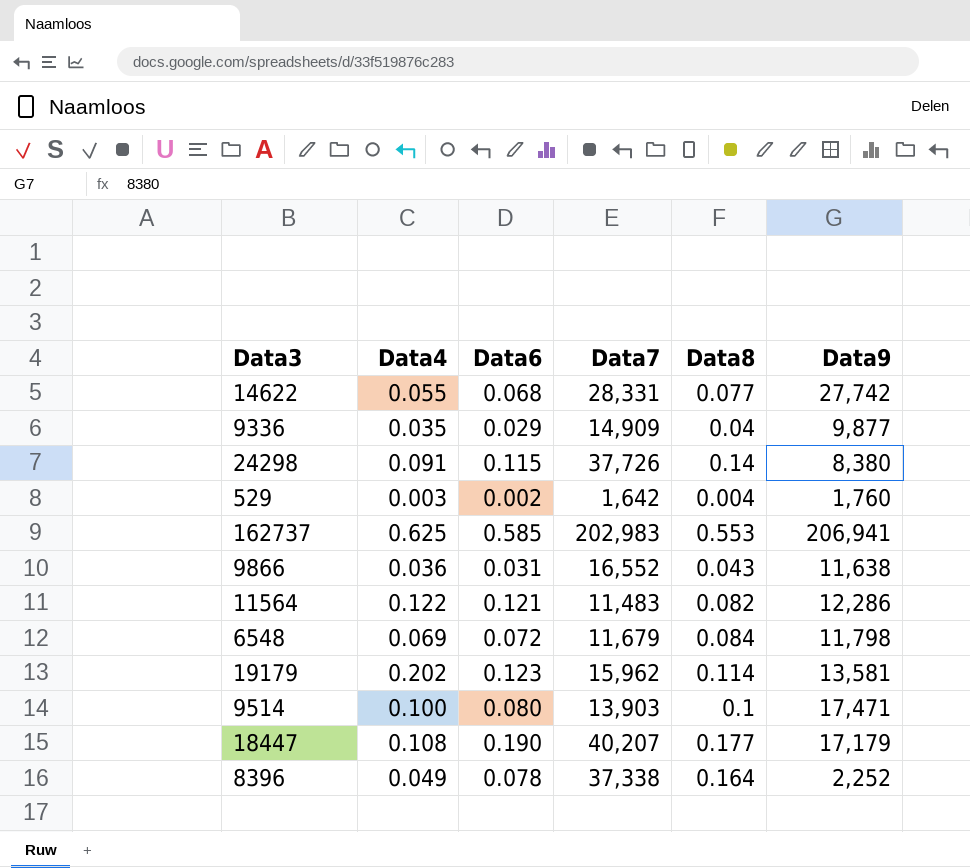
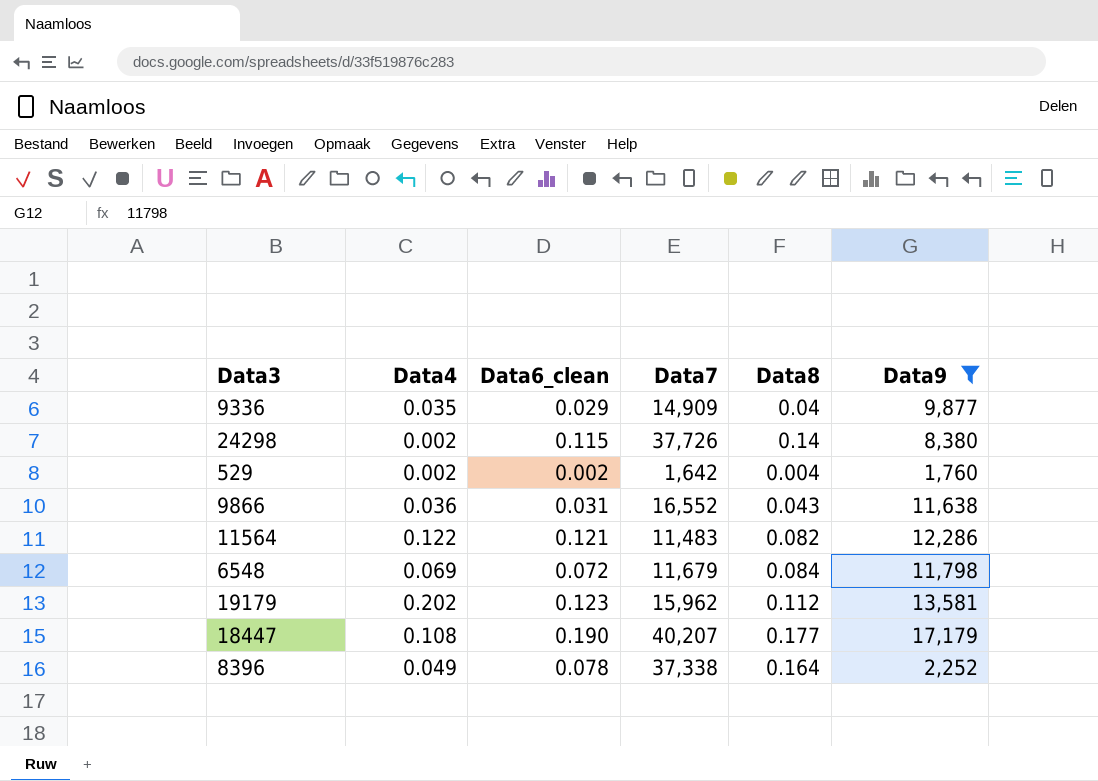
filter: none -> Data9 <= 17,179
column name: Data6 -> Data6_clean
24298 | Data4: 0.091 -> 0.002
529 | Data4: 0.003 -> 0.002
19179 | Data8: 0.114 -> 0.112

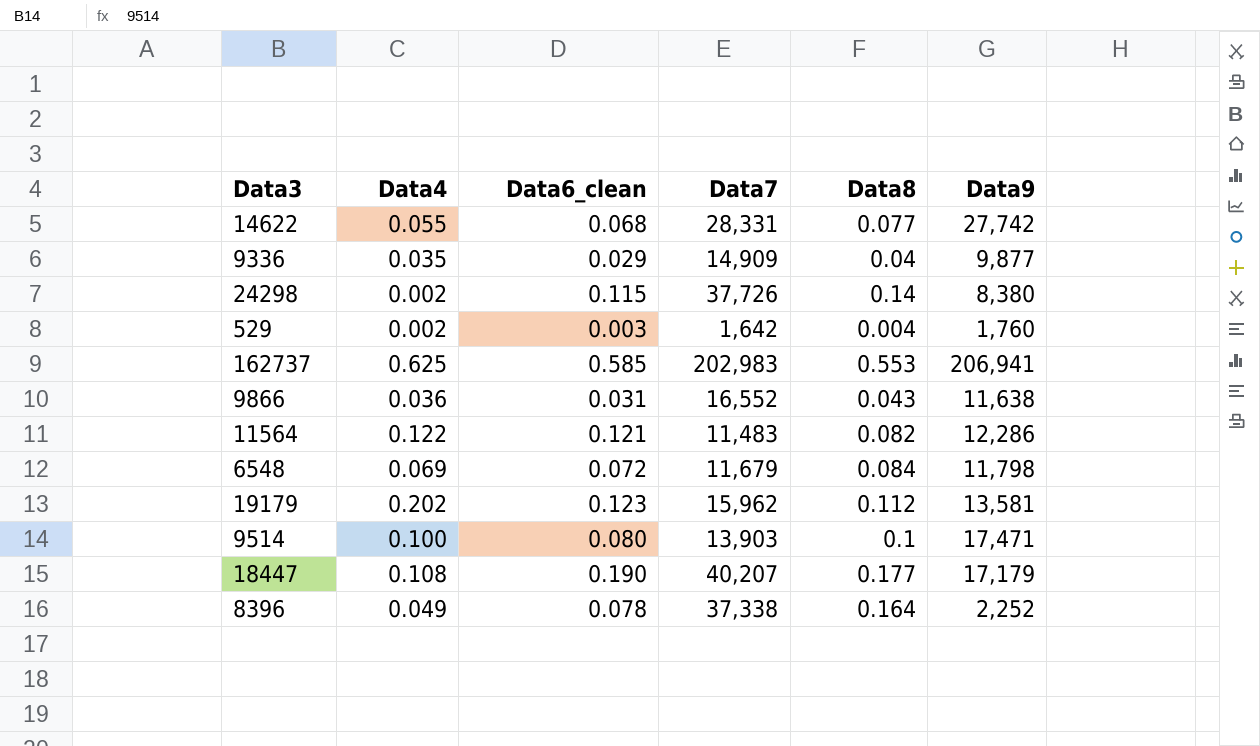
filter: Data9 <= 17,179 -> none
529 | Data6_clean: 0.002 -> 0.003

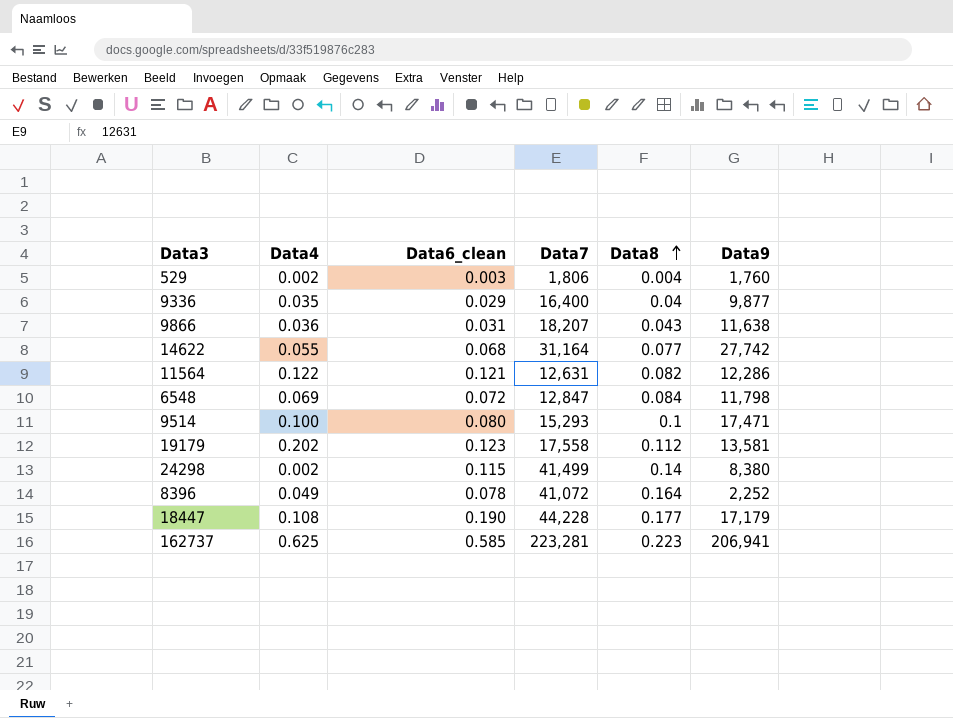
row order: none -> Data8 ascending
529 | Data7: 1,642 -> 1,806
9336 | Data7: 14,909 -> 16,400
9866 | Data7: 16,552 -> 18,207
14622 | Data7: 28,331 -> 31,164
11564 | Data7: 11,483 -> 12,631
6548 | Data7: 11,679 -> 12,847
9514 | Data7: 13,903 -> 15,293
19179 | Data7: 15,962 -> 17,558
24298 | Data7: 37,726 -> 41,499
8396 | Data7: 37,338 -> 41,072
18447 | Data7: 40,207 -> 44,228
162737 | Data7: 202,983 -> 223,281
162737 | Data8: 0.553 -> 0.223

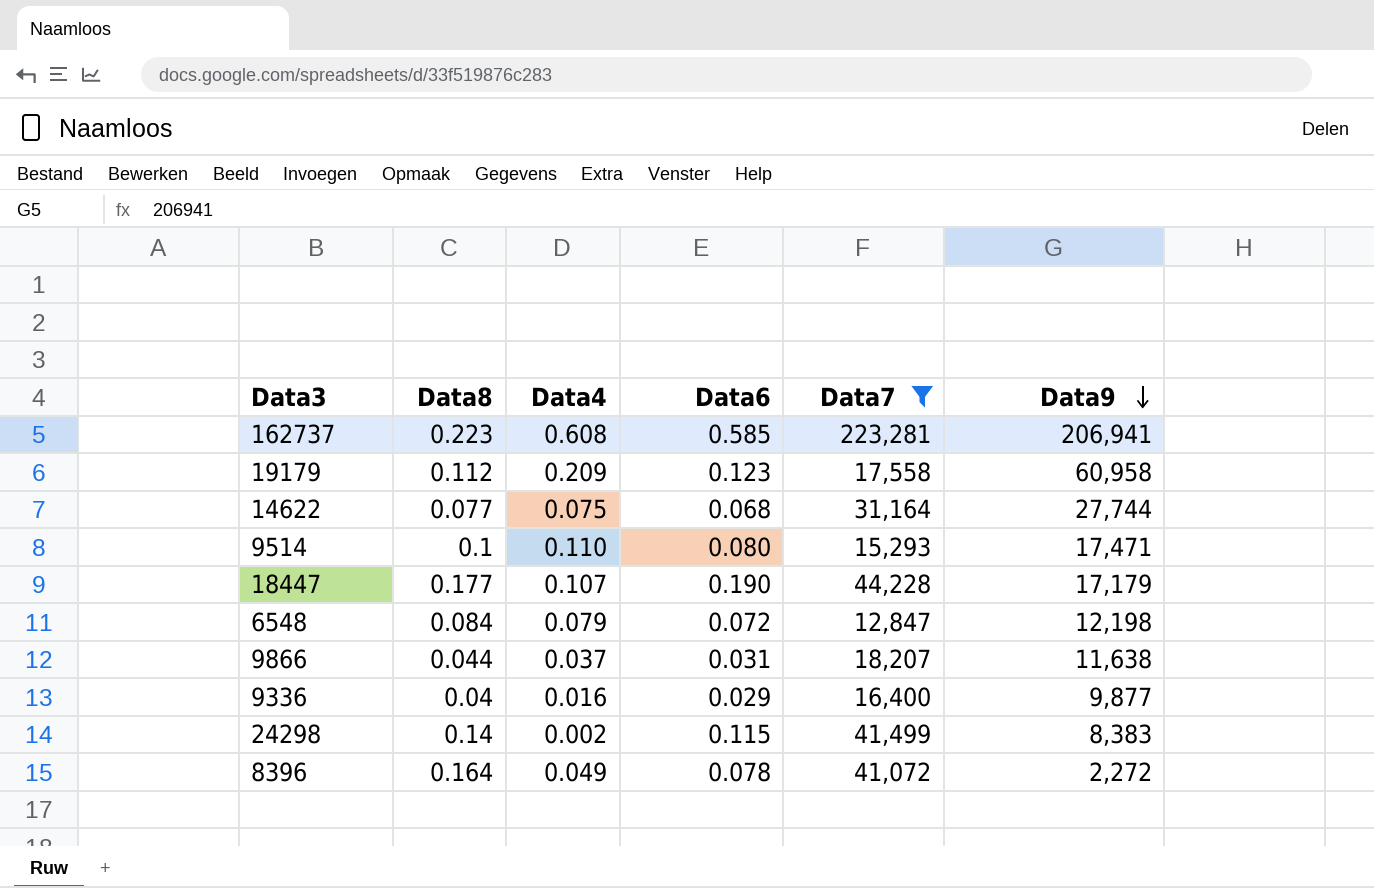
filter: none -> Data7 >= 12,847
row order: Data8 ascending -> Data9 descending
column Data8 | position: 5 -> 2
column name: Data6_clean -> Data6
162737 | Data4: 0.625 -> 0.608
19179 | Data4: 0.202 -> 0.209
19179 | Data9: 13,581 -> 60,958
14622 | Data4: 0.055 -> 0.075
14622 | Data9: 27,742 -> 27,744
9514 | Data4: 0.100 -> 0.110
18447 | Data4: 0.108 -> 0.107
6548 | Data4: 0.069 -> 0.079
6548 | Data9: 11,798 -> 12,198
9866 | Data8: 0.043 -> 0.044
9866 | Data4: 0.036 -> 0.037
9336 | Data4: 0.035 -> 0.016
24298 | Data9: 8,380 -> 8,383
8396 | Data9: 2,252 -> 2,272

